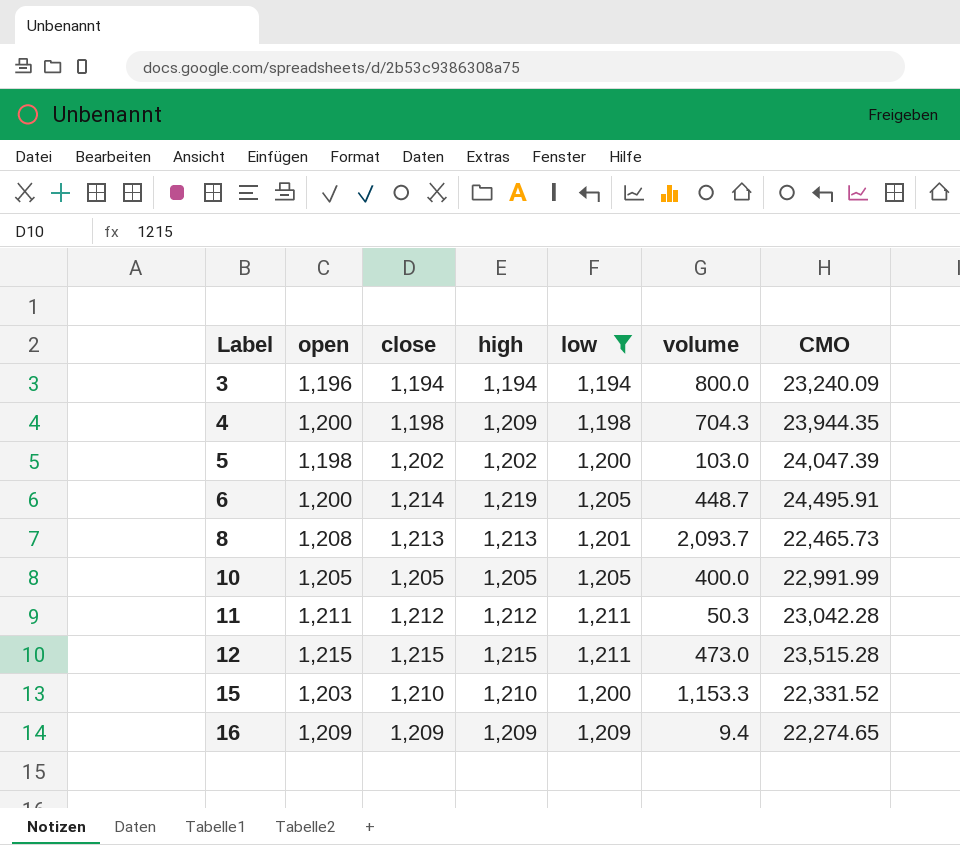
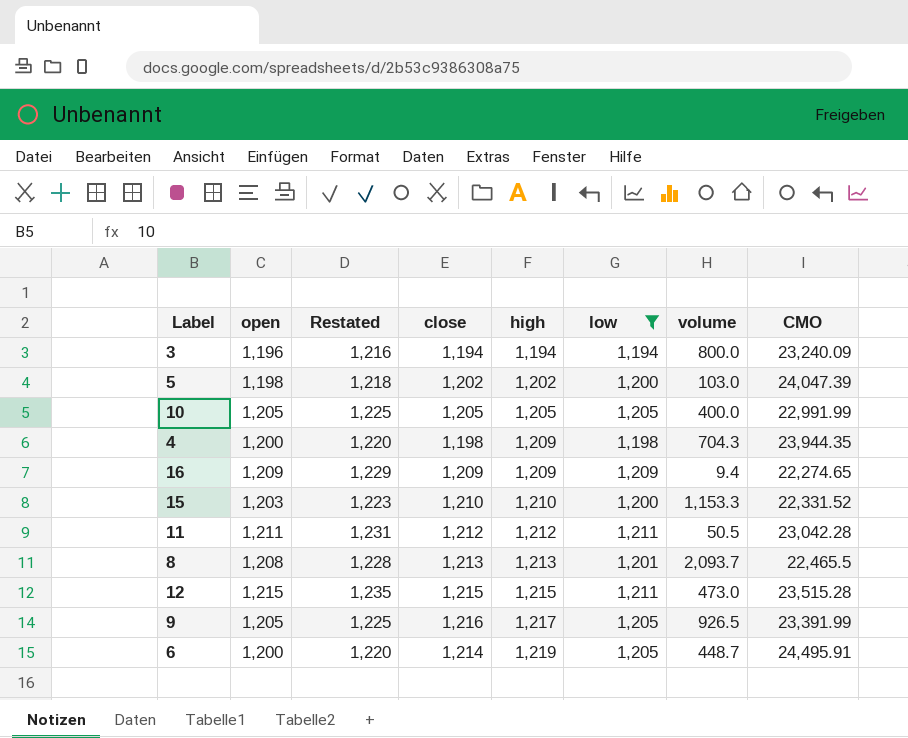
row order: Label ascending -> high ascending
column Restated | formula: none -> [open] + 20
11 | volume: 50.3 -> 50.5
8 | CMO: 22,465.73 -> 22,465.5
row 9: none -> 1,205 | 1,225 | 1,216 | 1,217 | 1,205 | 926.5 | 23,391.99

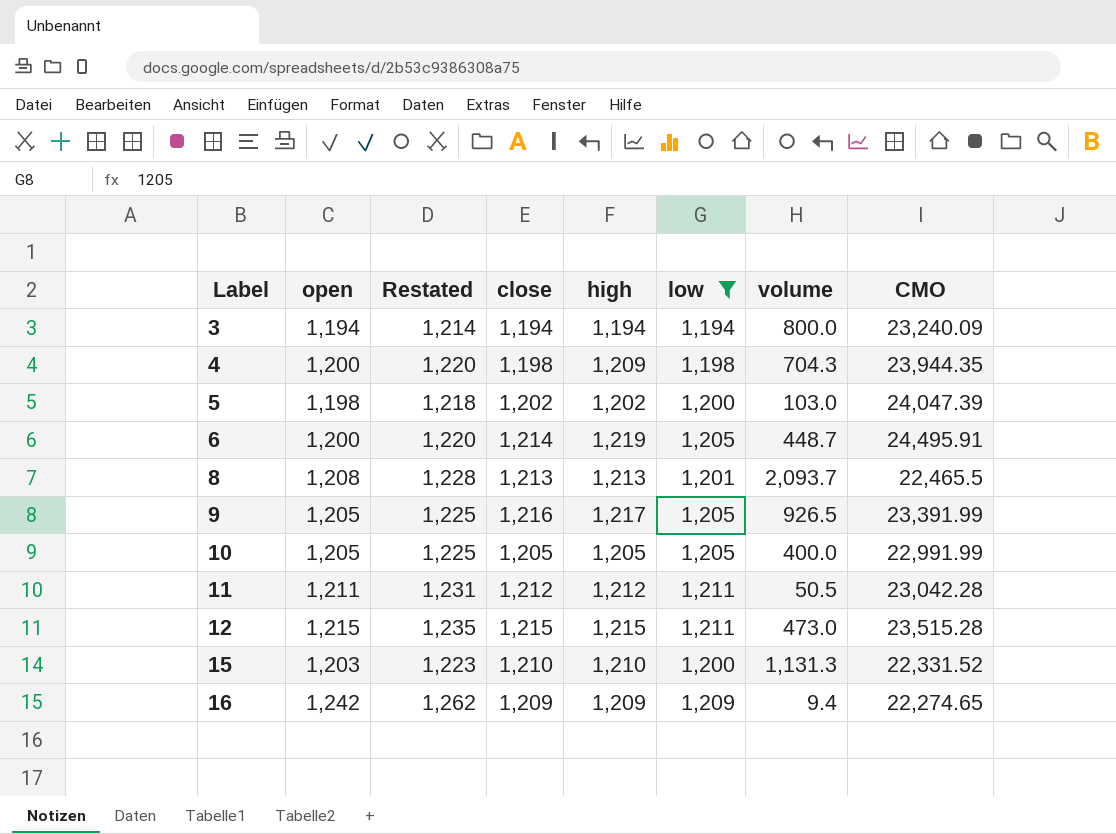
row order: high ascending -> Label ascending
3 | open: 1,196 -> 1,194
3 | Restated: 1,216 -> 1,214
15 | volume: 1,153.3 -> 1,131.3
16 | open: 1,209 -> 1,242
16 | Restated: 1,229 -> 1,262

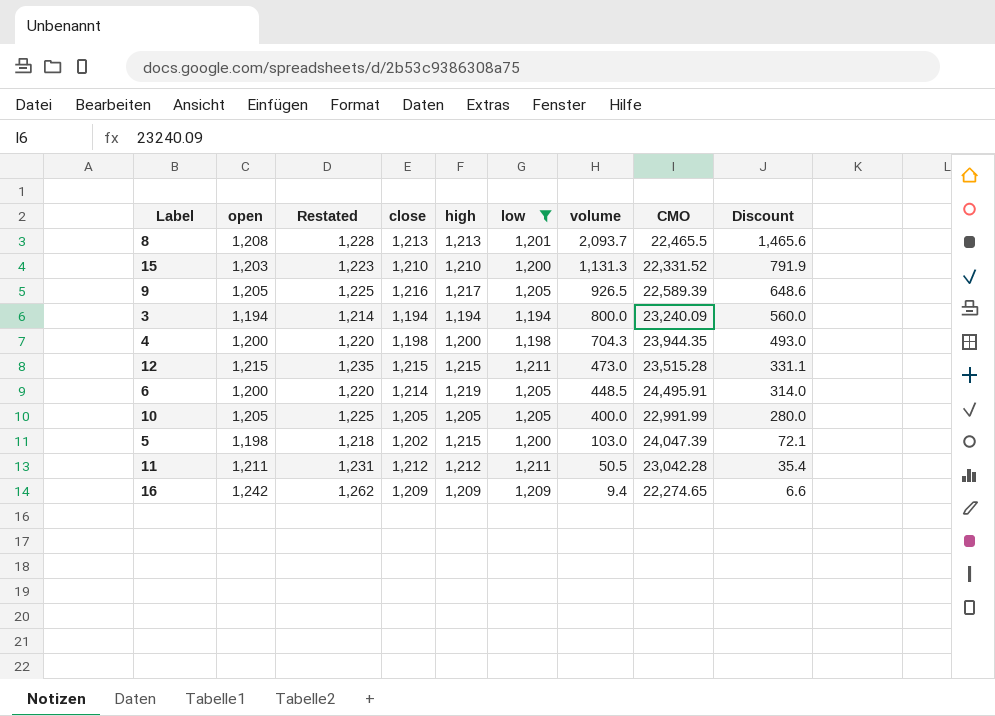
row order: Label ascending -> volume descending
column Discount | formula: none -> [volume] * 0.7
9 | CMO: 23,391.99 -> 22,589.39
4 | high: 1,209 -> 1,200
6 | volume: 448.7 -> 448.5
5 | high: 1,202 -> 1,215

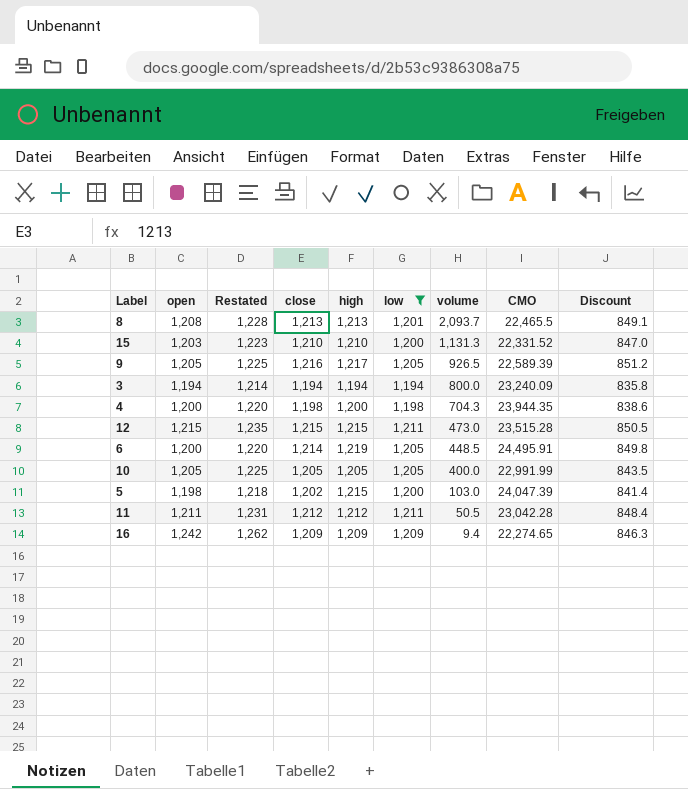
column Discount | formula: [volume] * 0.7 -> [close] * 0.7

